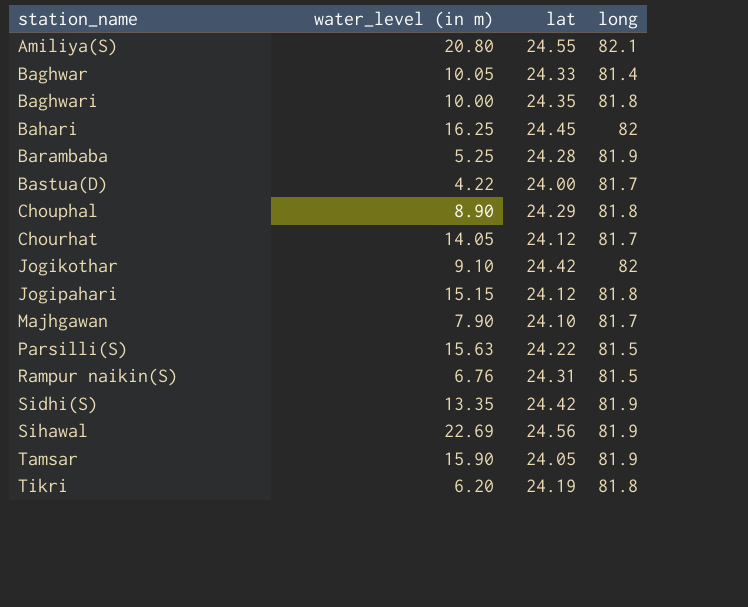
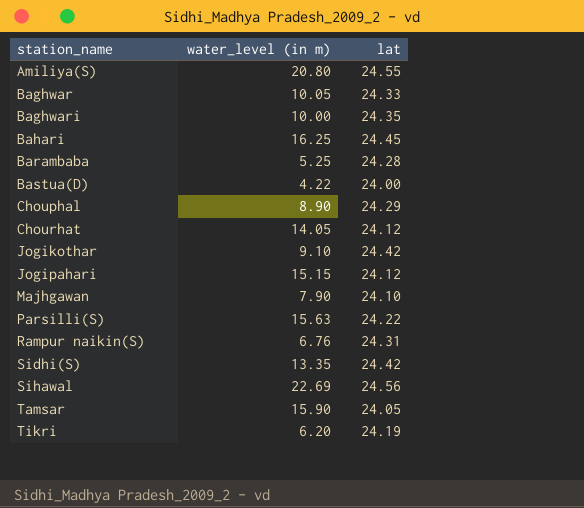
column long | position: 4 -> none

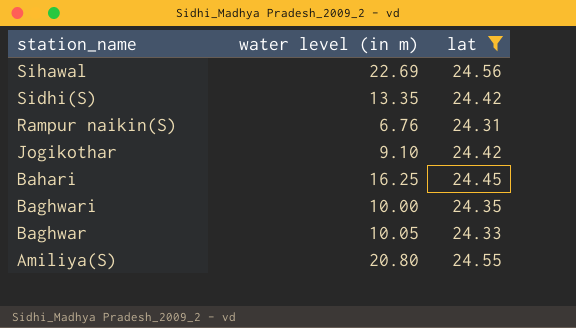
filter: none -> lat >= 24.31
row order: station_name ascending -> station_name descending
column name: water_level (in m) -> water level (in m)

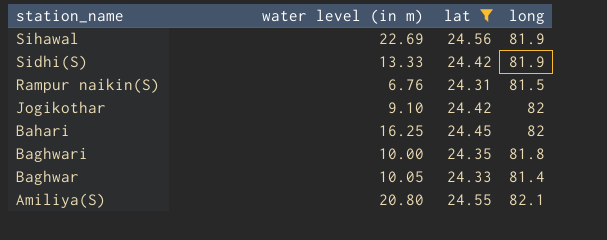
column long | position: none -> 4
Sidhi(S) | water level (in m): 13.35 -> 13.33

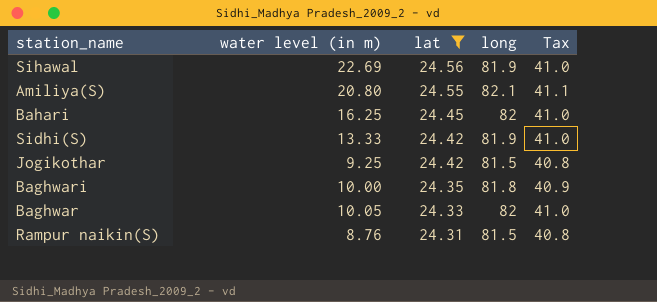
row order: station_name descending -> lat descending
column Tax | formula: none -> [long] * 0.5
Jogikothar | water level (in m): 9.10 -> 9.25
Jogikothar | long: 82 -> 81.5
Baghwar | long: 81.4 -> 82
Rampur naikin(S) | water level (in m): 6.76 -> 8.76

